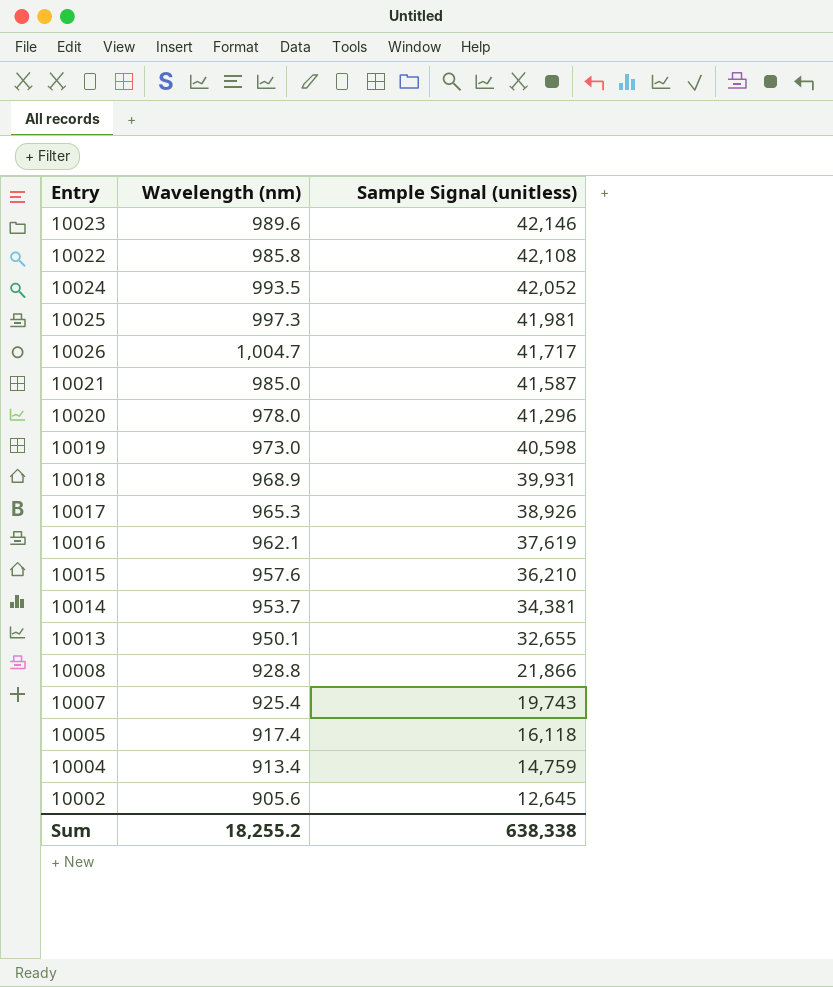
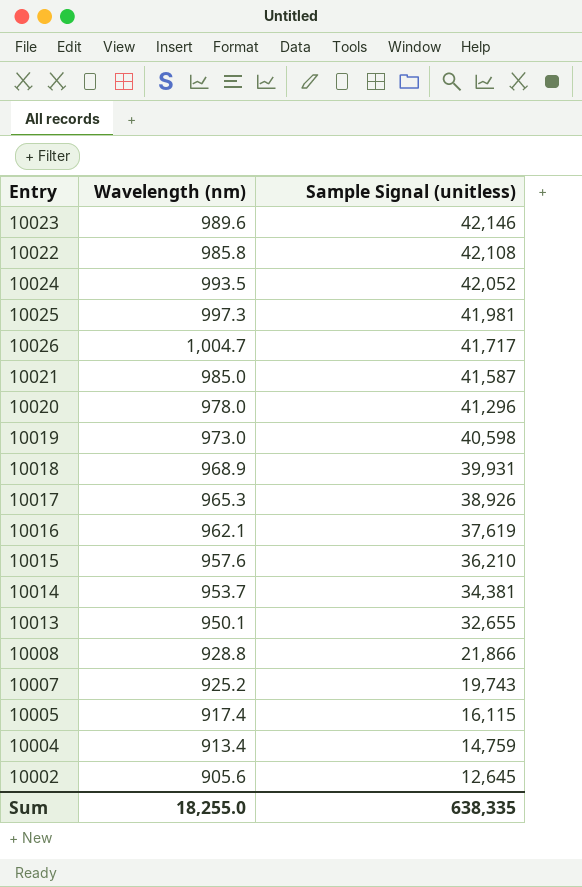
10007 | Wavelength (nm): 925.4 -> 925.2
10005 | Sample Signal (unitless): 16,118 -> 16,115
Sum | Wavelength (nm): 18,255.2 -> 18,255.0
Sum | Sample Signal (unitless): 638,338 -> 638,335

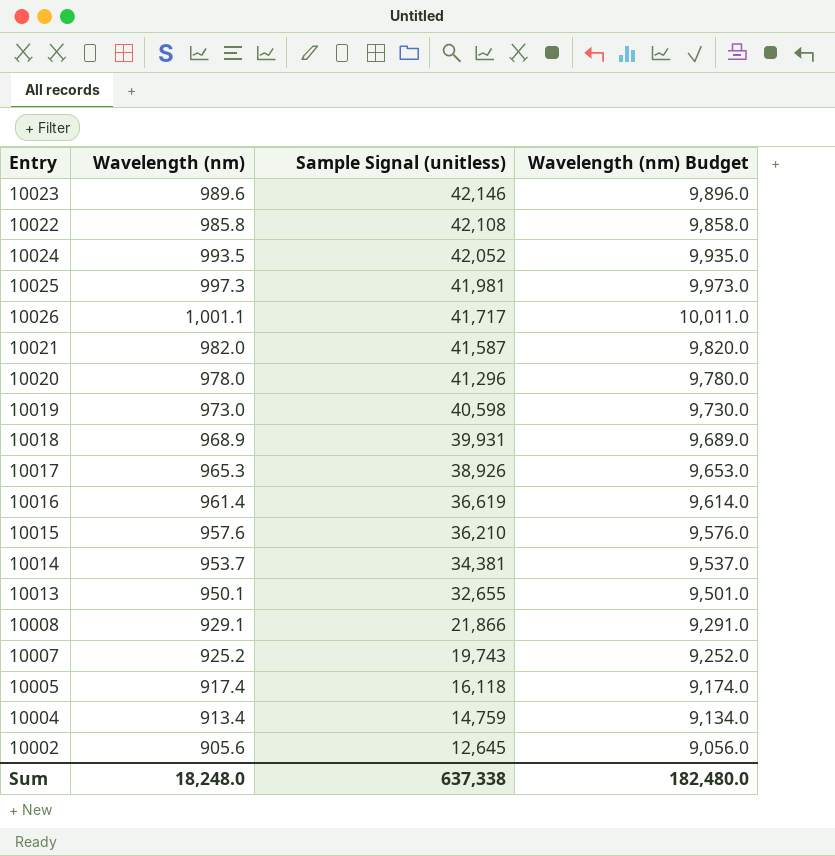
column Wavelength (nm) Budget | formula: none -> [Wavelength (nm)] * 10
10026 | Wavelength (nm): 1,004.7 -> 1,001.1
10021 | Wavelength (nm): 985.0 -> 982.0
10016 | Wavelength (nm): 962.1 -> 961.4
10016 | Sample Signal (unitless): 37,619 -> 36,619
10008 | Wavelength (nm): 928.8 -> 929.1
10005 | Sample Signal (unitless): 16,115 -> 16,118
Sum | Wavelength (nm): 18,255.0 -> 18,248.0
Sum | Sample Signal (unitless): 638,335 -> 637,338

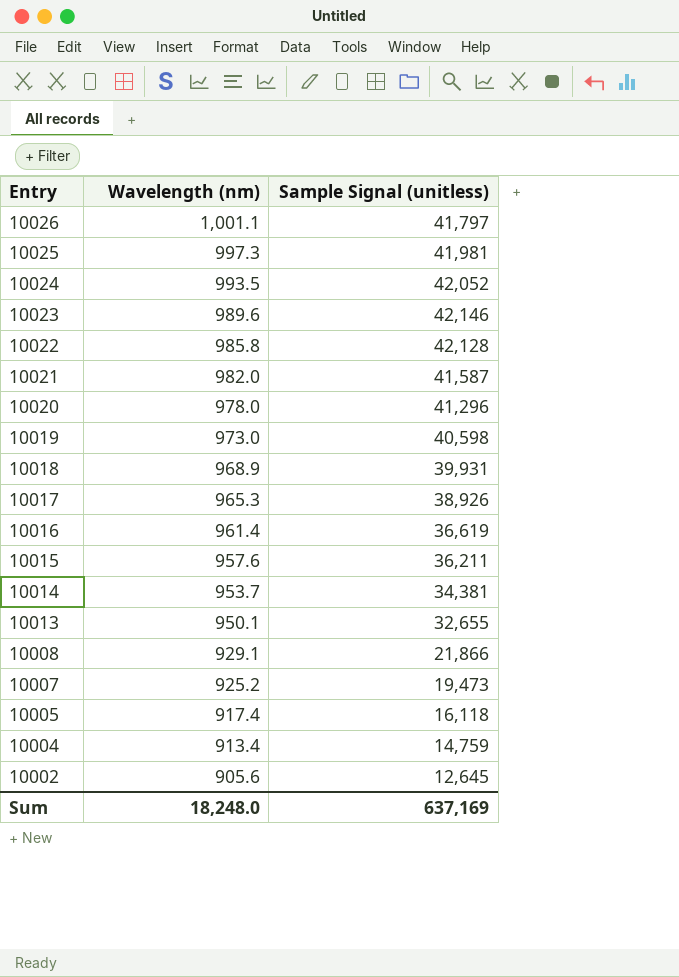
row order: Sample Signal (unitless) descending -> Entry descending
column Wavelength (nm) Budget | formula: [Wavelength (nm)] * 10 -> none
10026 | Sample Signal (unitless): 41,717 -> 41,797
10022 | Sample Signal (unitless): 42,108 -> 42,128
10015 | Sample Signal (unitless): 36,210 -> 36,211
10007 | Sample Signal (unitless): 19,743 -> 19,473
Sum | Sample Signal (unitless): 637,338 -> 637,169

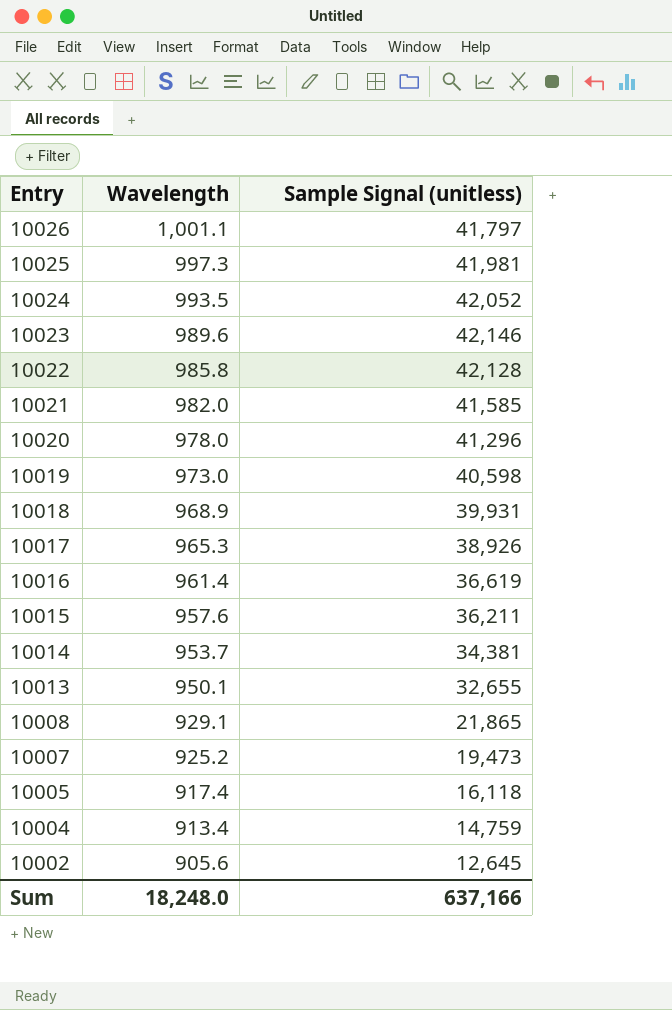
column name: Wavelength (nm) -> Wavelength
10021 | Sample Signal (unitless): 41,587 -> 41,585
10008 | Sample Signal (unitless): 21,866 -> 21,865
Sum | Sample Signal (unitless): 637,169 -> 637,166

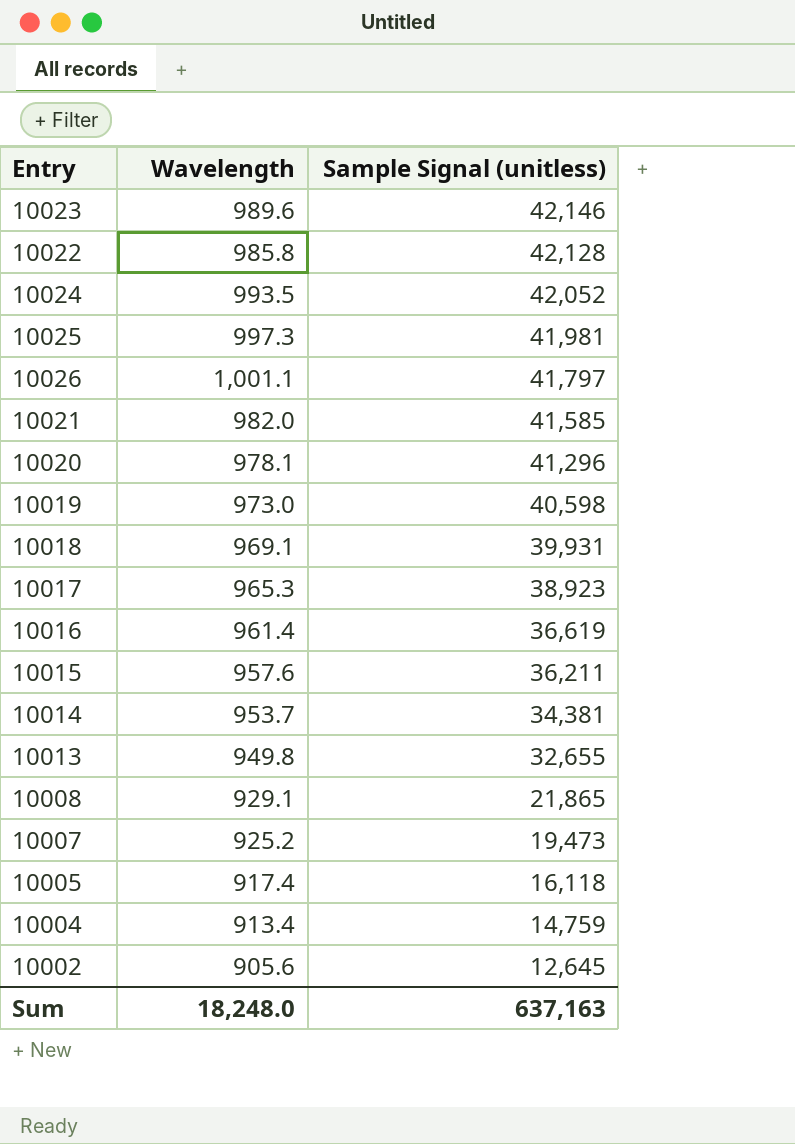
row order: Entry descending -> Sample Signal (unitless) descending
10020 | Wavelength: 978.0 -> 978.1
10018 | Wavelength: 968.9 -> 969.1
10017 | Sample Signal (unitless): 38,926 -> 38,923
10013 | Wavelength: 950.1 -> 949.8
Sum | Sample Signal (unitless): 637,166 -> 637,163

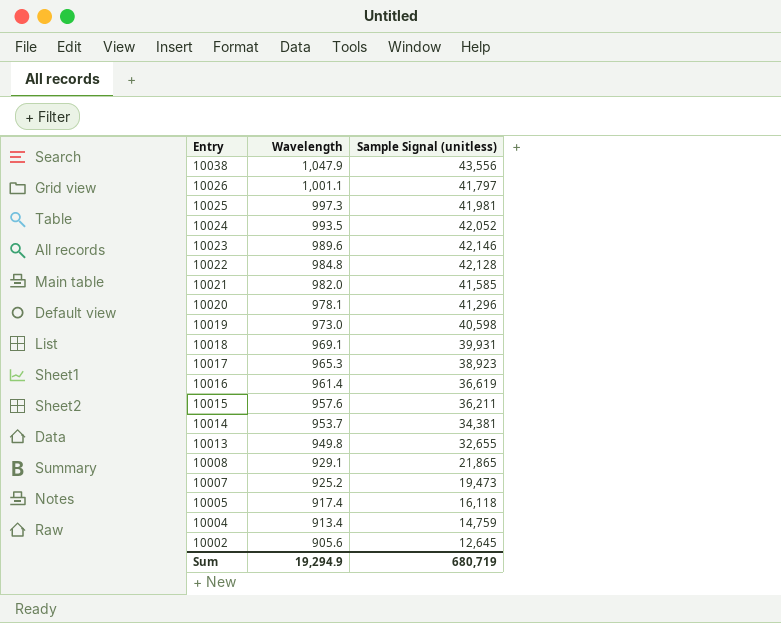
row order: Sample Signal (unitless) descending -> Entry descending
row 10038: none -> 1,047.9 | 43,556
10022 | Wavelength: 985.8 -> 984.8
Sum | Wavelength: 18,248.0 -> 19,294.9
Sum | Sample Signal (unitless): 637,163 -> 680,719

